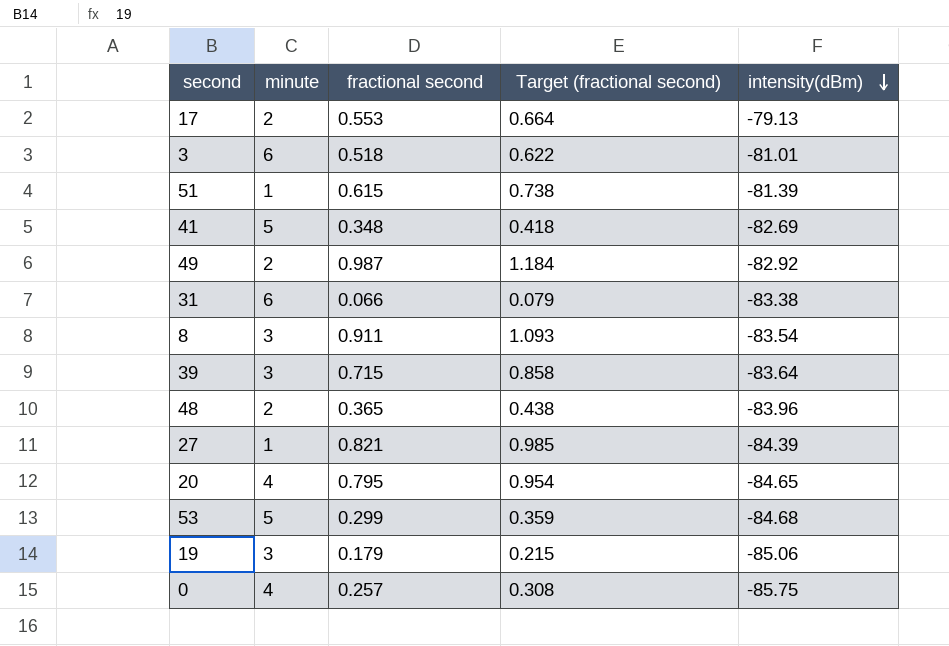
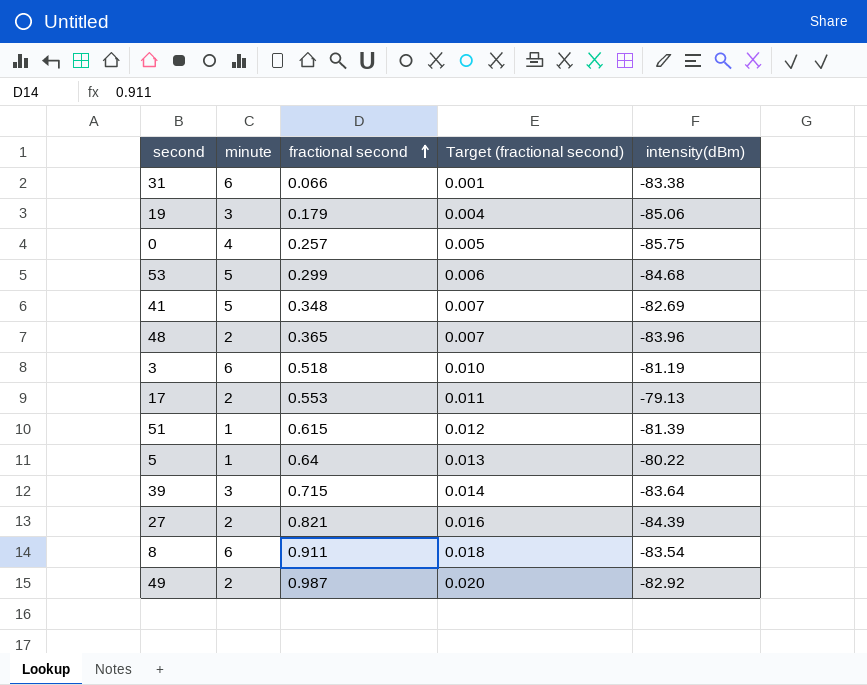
row order: intensity(dBm) descending -> fractional second ascending
column Target (fractional second) | formula: [fractional second] * 1.2 -> [fractional second] * 0.02
row 20: 4 | 0.795 | 0.954 | -84.65 -> none
3 | intensity(dBm): -81.01 -> -81.19
row 5: none -> 1 | 0.64 | 0.013 | -80.22
27 | minute: 1 -> 2
8 | minute: 3 -> 6

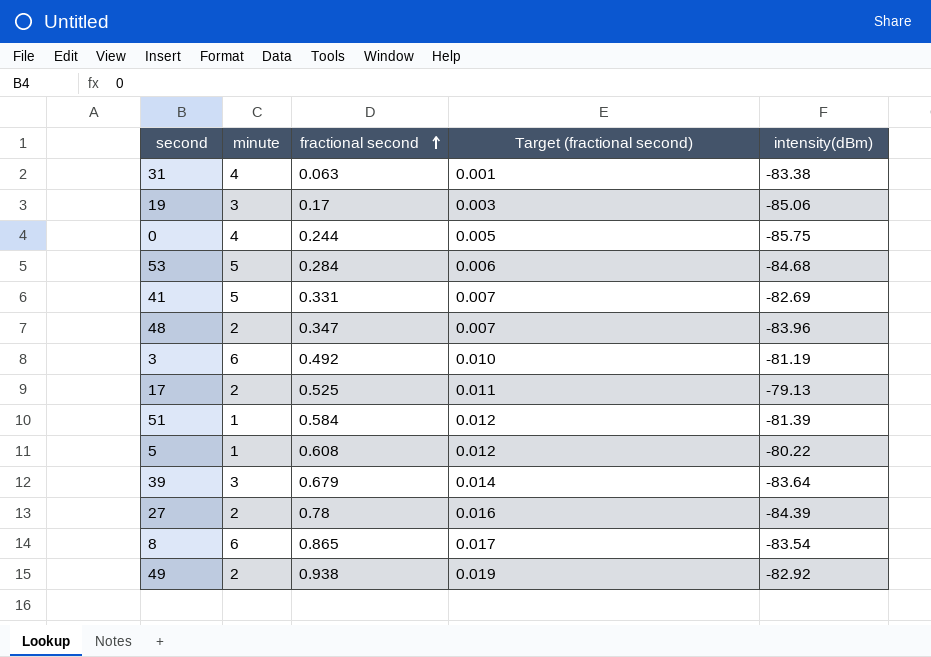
31 | minute: 6 -> 4
31 | fractional second: 0.066 -> 0.063
19 | fractional second: 0.179 -> 0.17
19 | Target (fractional second): 0.004 -> 0.003
0 | fractional second: 0.257 -> 0.244
53 | fractional second: 0.299 -> 0.284
41 | fractional second: 0.348 -> 0.331
48 | fractional second: 0.365 -> 0.347
3 | fractional second: 0.518 -> 0.492
17 | fractional second: 0.553 -> 0.525
51 | fractional second: 0.615 -> 0.584
5 | fractional second: 0.64 -> 0.608
5 | Target (fractional second): 0.013 -> 0.012
39 | fractional second: 0.715 -> 0.679
27 | fractional second: 0.821 -> 0.78
8 | fractional second: 0.911 -> 0.865
8 | Target (fractional second): 0.018 -> 0.017
49 | fractional second: 0.987 -> 0.938
49 | Target (fractional second): 0.020 -> 0.019

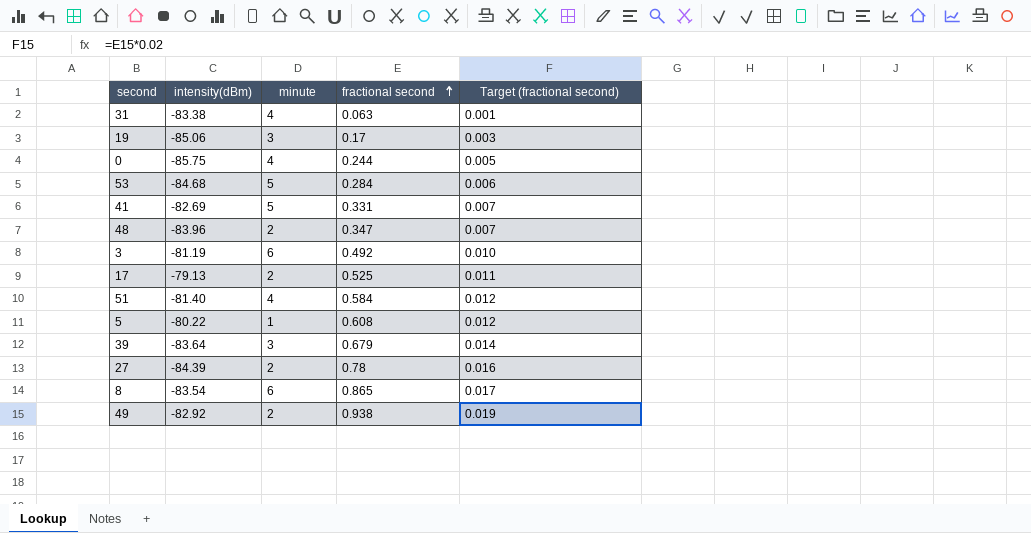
column intensity(dBm) | position: 5 -> 2
51 | intensity(dBm): -81.39 -> -81.40
51 | minute: 1 -> 4

